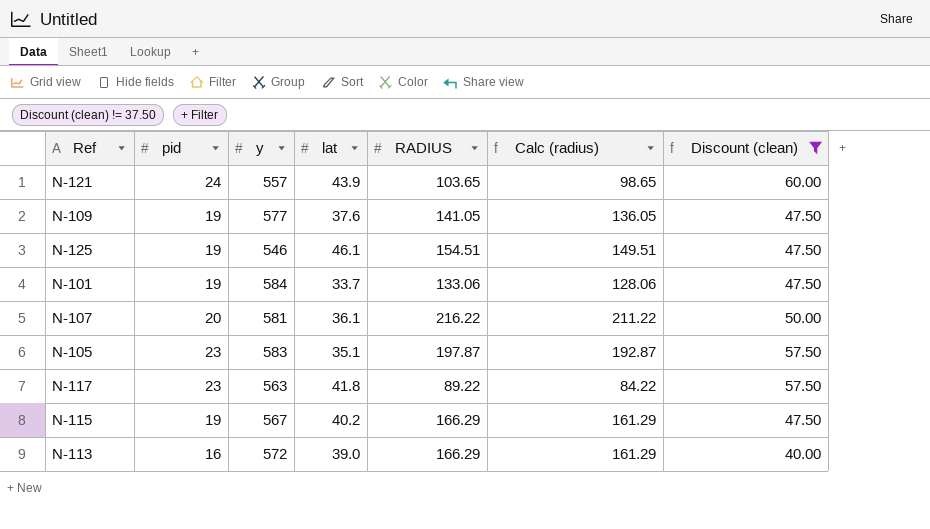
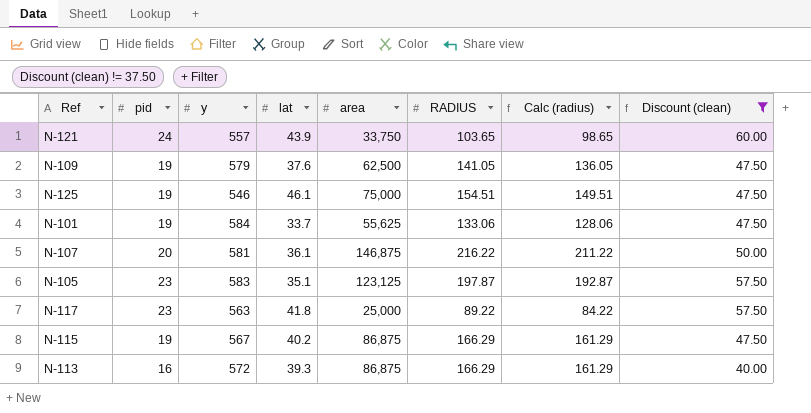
column area | position: none -> 5
N-109 | y: 577 -> 579
N-113 | lat: 39.0 -> 39.3

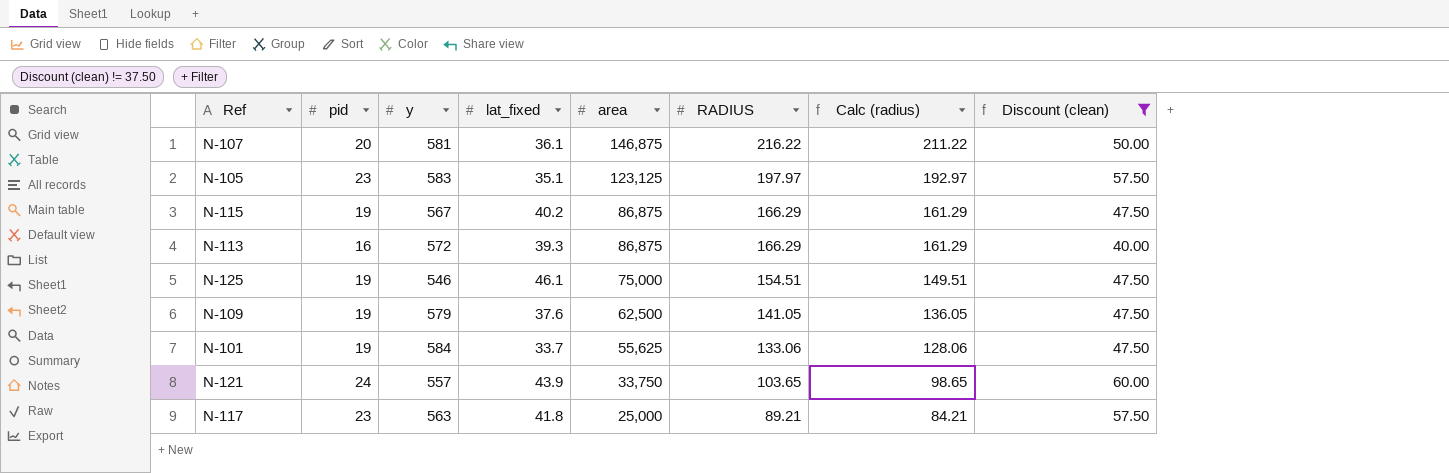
row order: none -> area descending
column name: lat -> lat_fixed
N-105 | RADIUS: 197.87 -> 197.97
N-105 | Calc (radius): 192.87 -> 192.97
N-117 | RADIUS: 89.22 -> 89.21
N-117 | Calc (radius): 84.22 -> 84.21

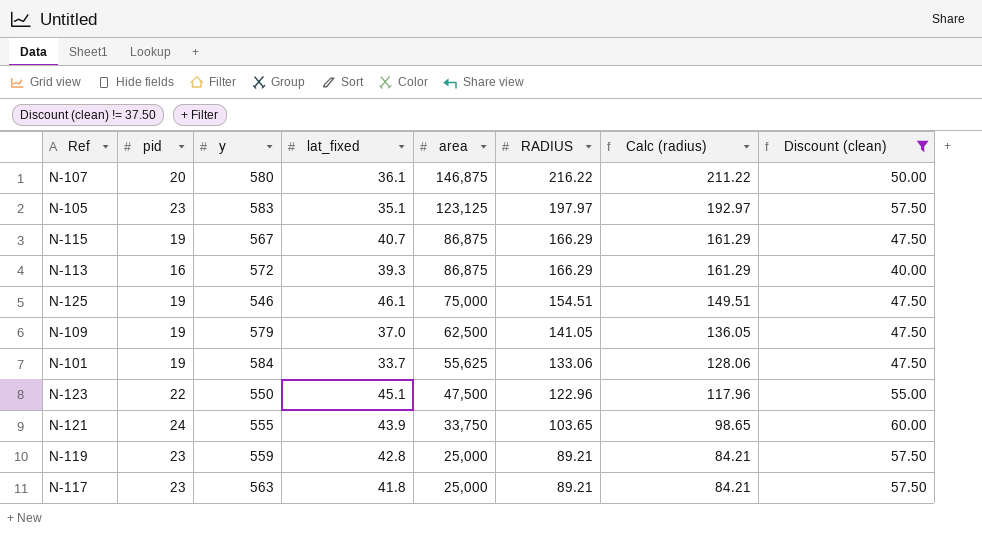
N-107 | y: 581 -> 580
N-115 | lat_fixed: 40.2 -> 40.7
N-109 | lat_fixed: 37.6 -> 37.0
row N-123: none -> 22 | 550 | 45.1 | 47,500 | 122.96 | 117.96 | 55.00
N-121 | y: 557 -> 555
row N-119: none -> 23 | 559 | 42.8 | 25,000 | 89.21 | 84.21 | 57.50

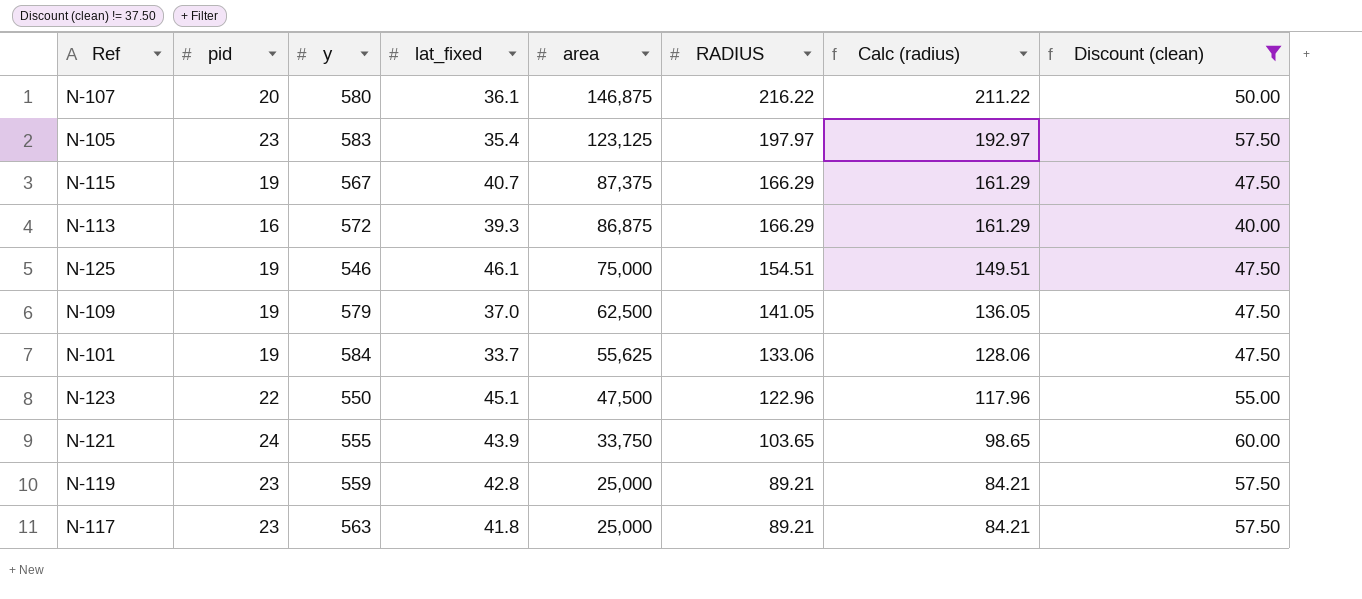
N-105 | lat_fixed: 35.1 -> 35.4
N-115 | area: 86,875 -> 87,375

